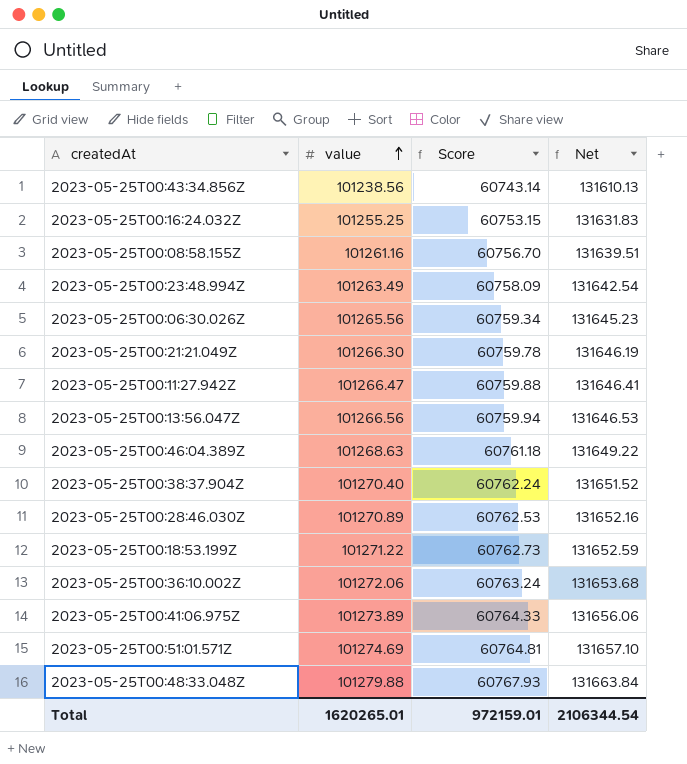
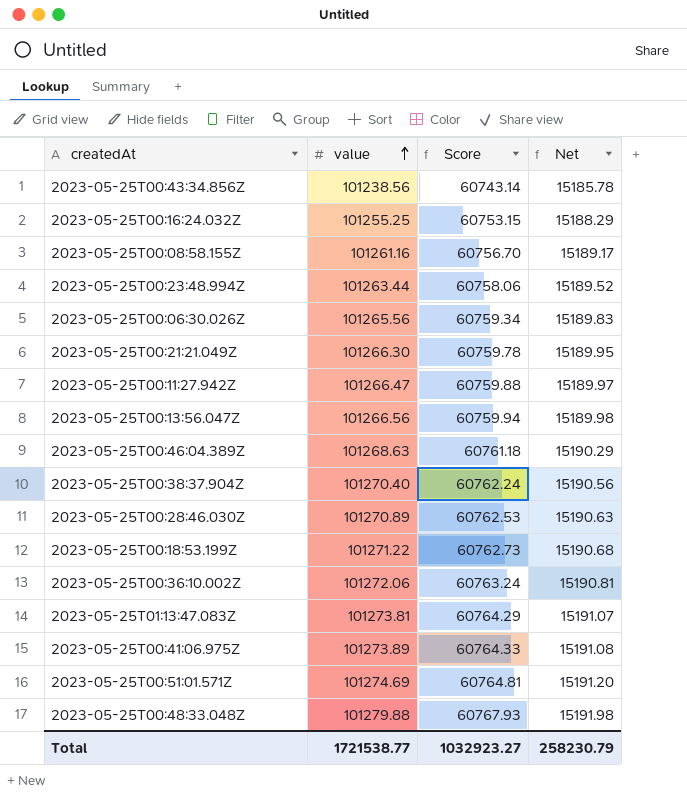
column Net | formula: [value] * 1.3 -> [value] * 0.15
2023-05-25T00:23:48.994Z | value: 101263.49 -> 101263.44
2023-05-25T00:23:48.994Z | Score: 60758.09 -> 60758.06
row 2023-05-25T01:13:47.083Z: none -> 101273.81 | 60764.29 | 15191.07
Total | value: 1620265.01 -> 1721538.77
Total | Score: 972159.01 -> 1032923.27
Total | Net: 2106344.54 -> 258230.79

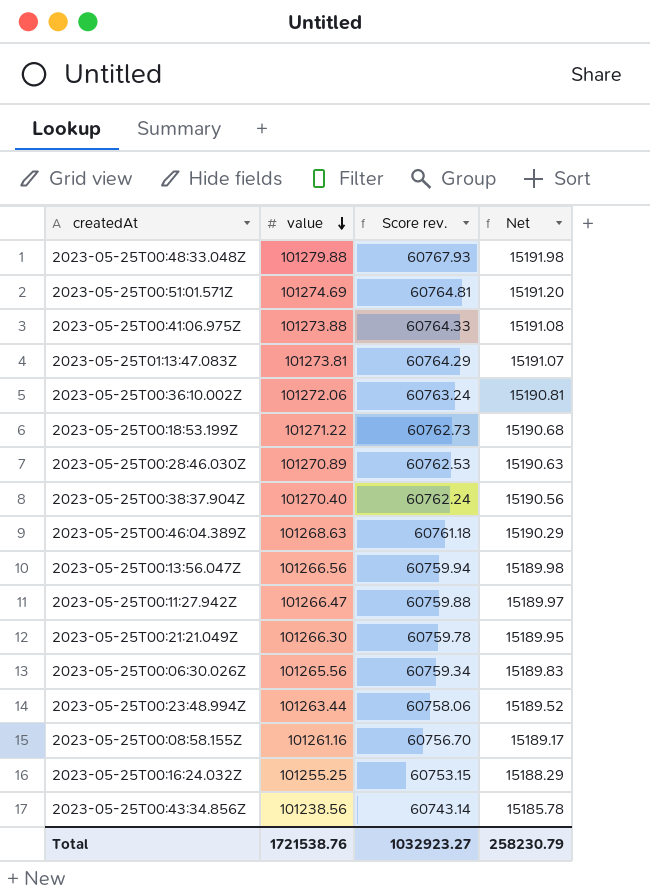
row order: value ascending -> value descending
column name: Score -> Score rev.
2023-05-25T00:41:06.975Z | value: 101273.89 -> 101273.88
Total | value: 1721538.77 -> 1721538.76

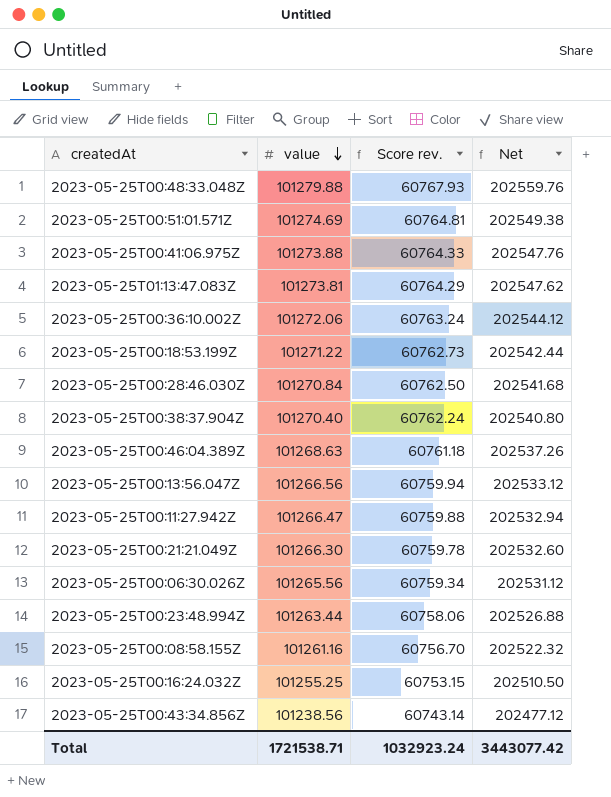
column Net | formula: [value] * 0.15 -> [value] * 2
2023-05-25T00:28:46.030Z | value: 101270.89 -> 101270.84
2023-05-25T00:28:46.030Z | Score rev.: 60762.53 -> 60762.50
Total | value: 1721538.76 -> 1721538.71
Total | Score rev.: 1032923.27 -> 1032923.24
Total | Net: 258230.79 -> 3443077.42

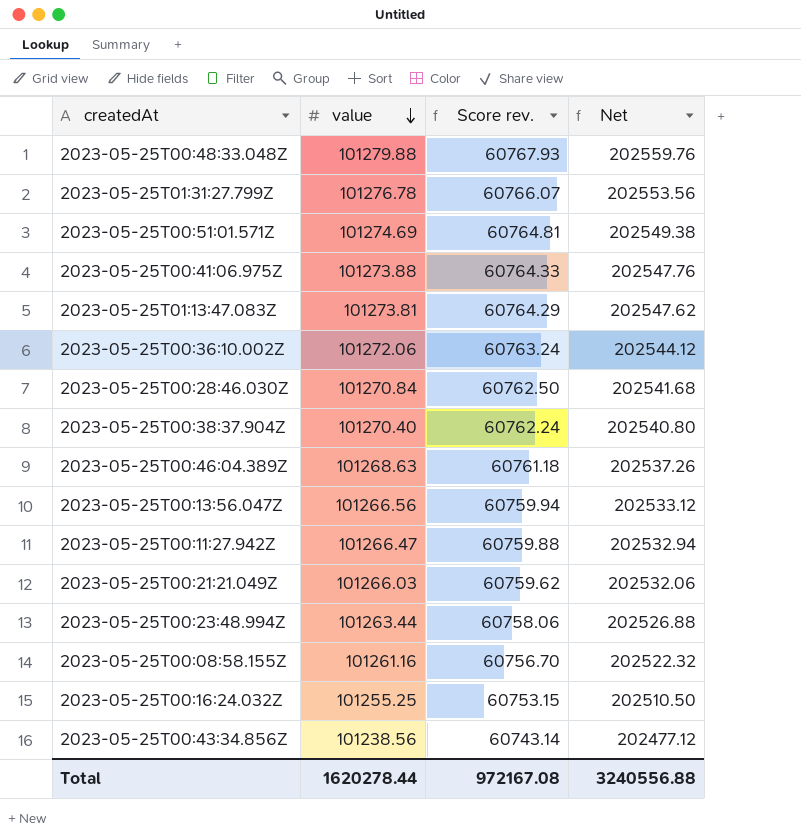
row 2023-05-25T00:18:53.199Z: 101271.22 | 60762.73 | 202542.44 -> none
row 2023-05-25T00:06:30.026Z: 101265.56 | 60759.34 | 202531.12 -> none
row 2023-05-25T01:31:27.799Z: none -> 101276.78 | 60766.07 | 202553.56
2023-05-25T00:21:21.049Z | value: 101266.30 -> 101266.03
2023-05-25T00:21:21.049Z | Score rev.: 60759.78 -> 60759.62
2023-05-25T00:21:21.049Z | Net: 202532.60 -> 202532.06
Total | value: 1721538.71 -> 1620278.44
Total | Score rev.: 1032923.24 -> 972167.08
Total | Net: 3443077.42 -> 3240556.88

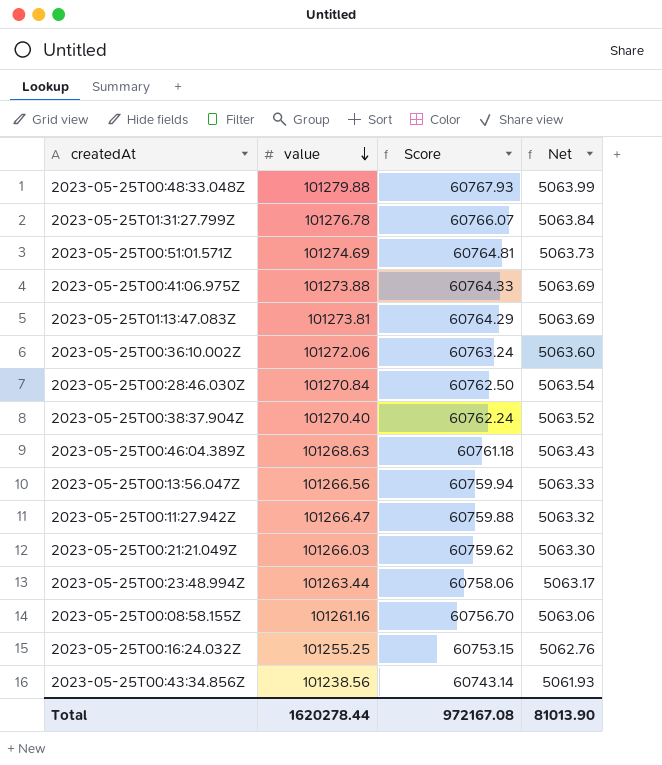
column name: Score rev. -> Score
column Net | formula: [value] * 2 -> [value] * 0.05
Total | Net: 3240556.88 -> 81013.90

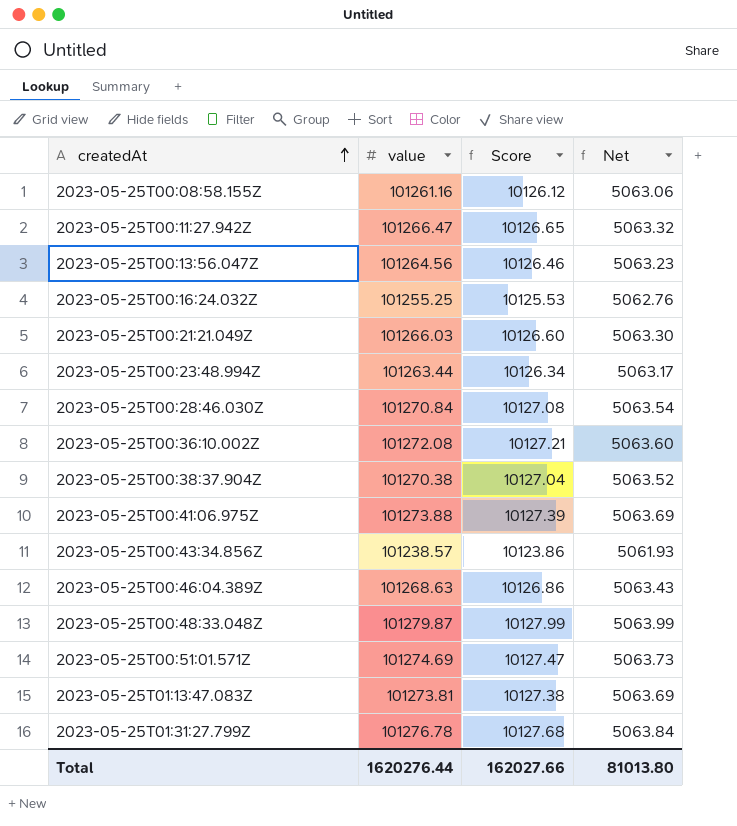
row order: value descending -> createdAt ascending
column Score | formula: [value] * 0.6 -> [value] * 0.1
2023-05-25T00:13:56.047Z | value: 101266.56 -> 101264.56
2023-05-25T00:13:56.047Z | Net: 5063.33 -> 5063.23
2023-05-25T00:36:10.002Z | value: 101272.06 -> 101272.08
2023-05-25T00:38:37.904Z | value: 101270.40 -> 101270.38
2023-05-25T00:43:34.856Z | value: 101238.56 -> 101238.57
2023-05-25T00:48:33.048Z | value: 101279.88 -> 101279.87
Total | value: 1620278.44 -> 1620276.44
Total | Score: 972167.08 -> 162027.66
Total | Net: 81013.90 -> 81013.80

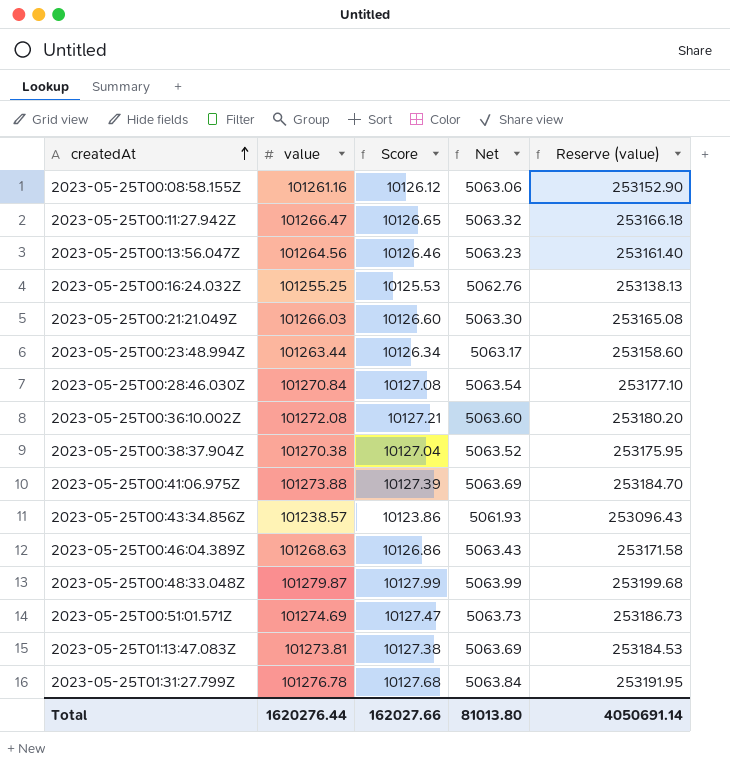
column Reserve (value) | formula: none -> [value] * 2.5

